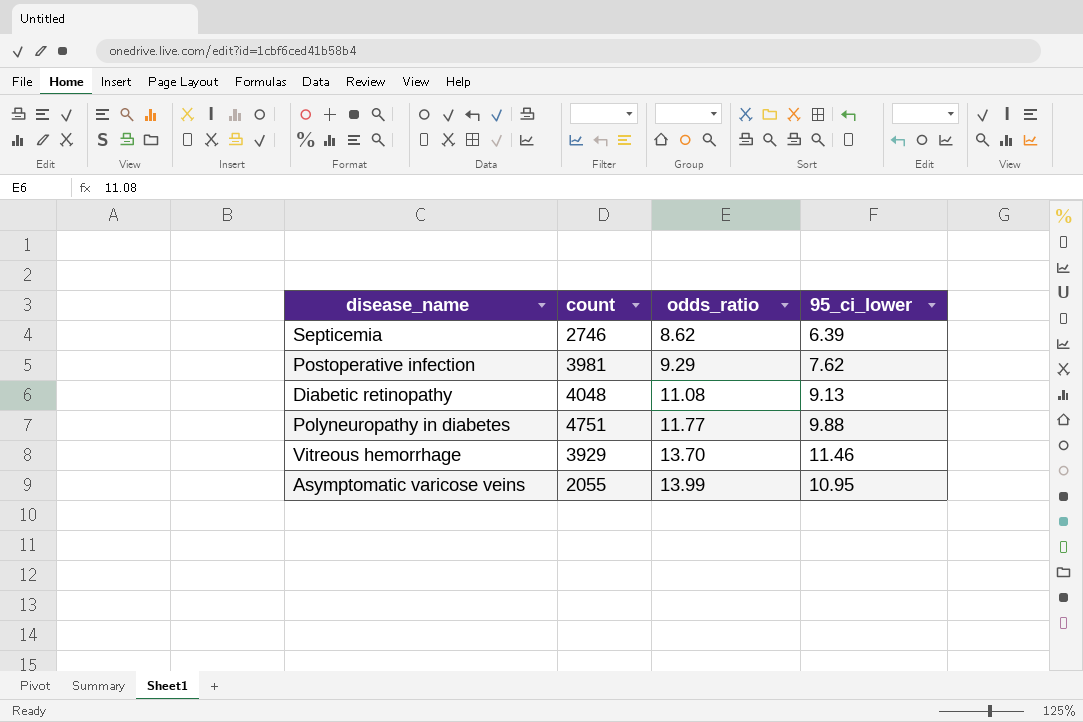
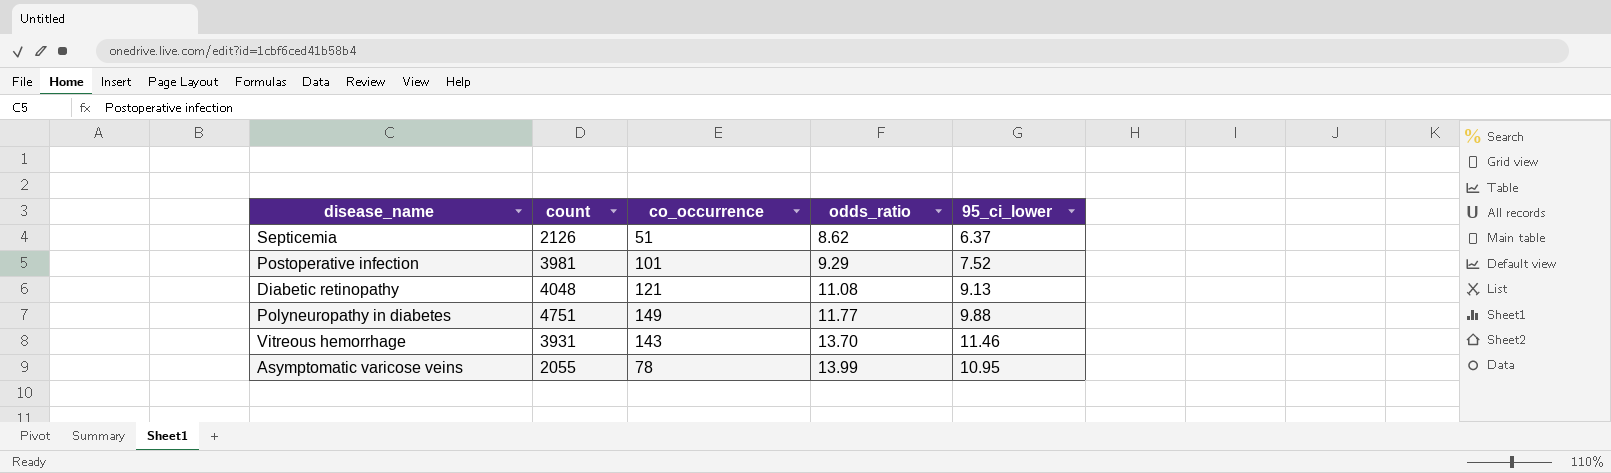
column co_occurrence | position: none -> 3
Septicemia | count: 2746 -> 2126
Septicemia | 95_ci_lower: 6.39 -> 6.37
Postoperative infection | 95_ci_lower: 7.62 -> 7.52
Vitreous hemorrhage | count: 3929 -> 3931

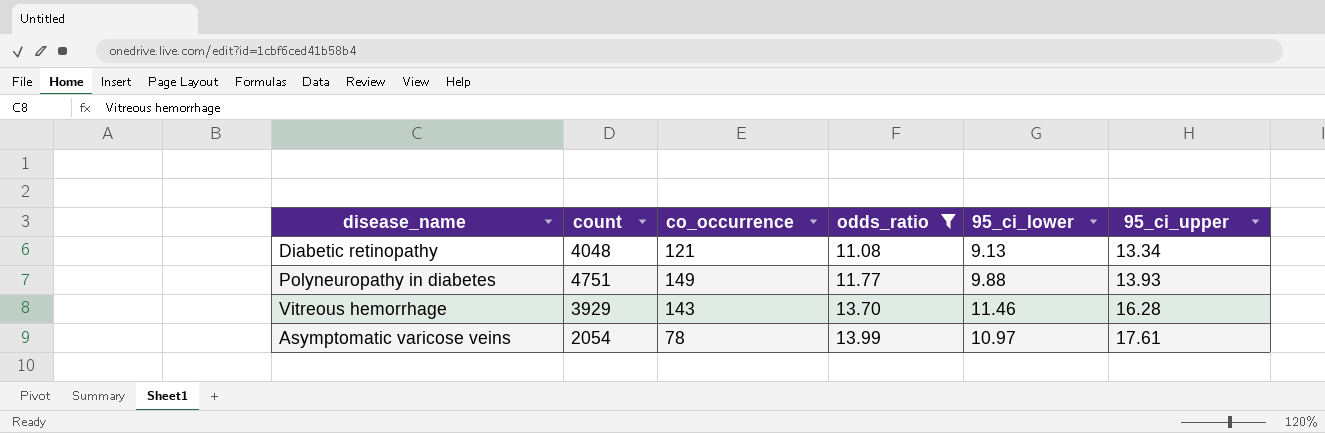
filter: none -> odds_ratio >= 11.08
column 95_ci_upper | position: none -> 6
Vitreous hemorrhage | count: 3931 -> 3929
Asymptomatic varicose veins | count: 2055 -> 2054
Asymptomatic varicose veins | 95_ci_lower: 10.95 -> 10.97

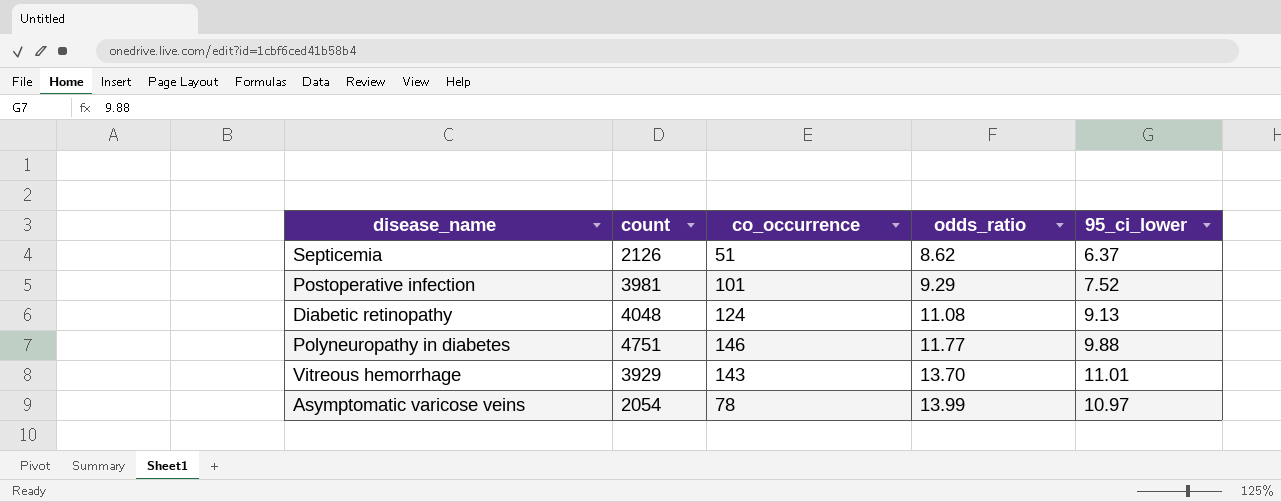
filter: odds_ratio >= 11.08 -> none
column 95_ci_upper | position: 6 -> none
Diabetic retinopathy | co_occurrence: 121 -> 124
Polyneuropathy in diabetes | co_occurrence: 149 -> 146
Vitreous hemorrhage | 95_ci_lower: 11.46 -> 11.01

